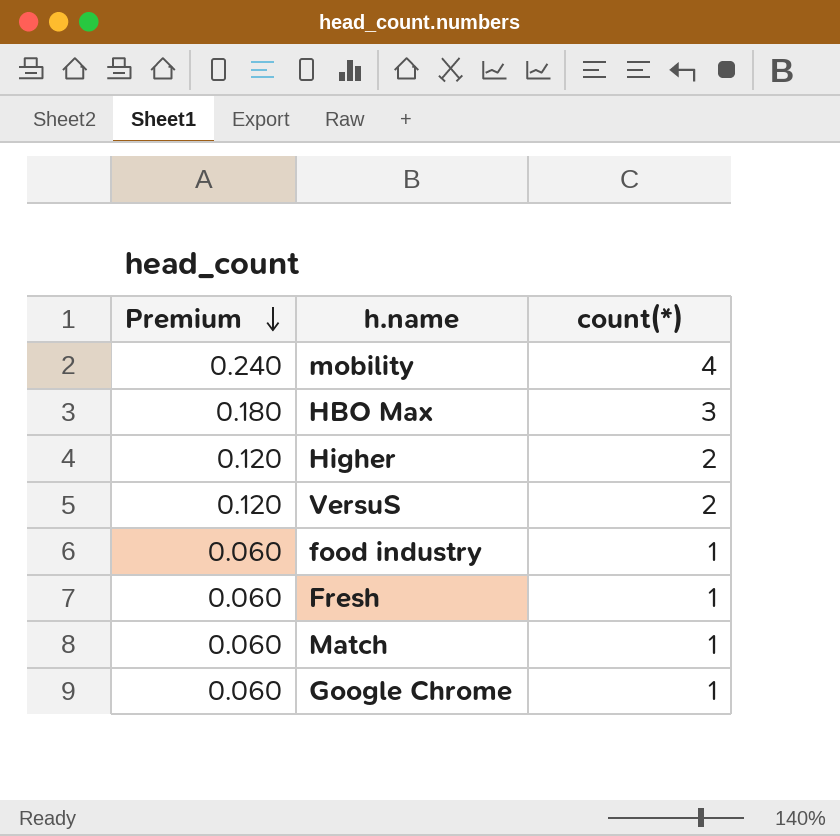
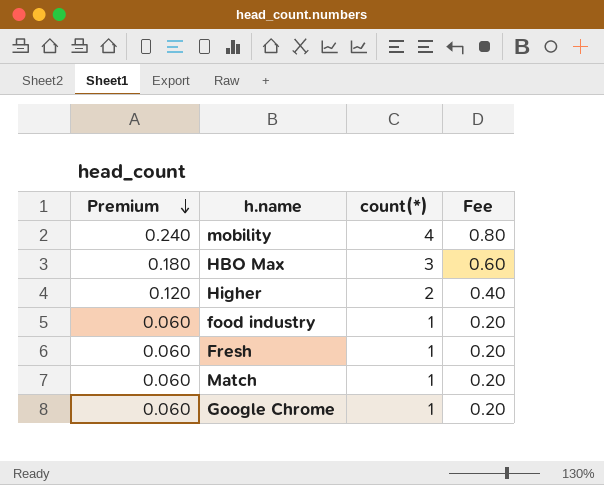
column Fee | formula: none -> [count(*)] * 0.2
row VersuS: 0.120 | 2 -> none

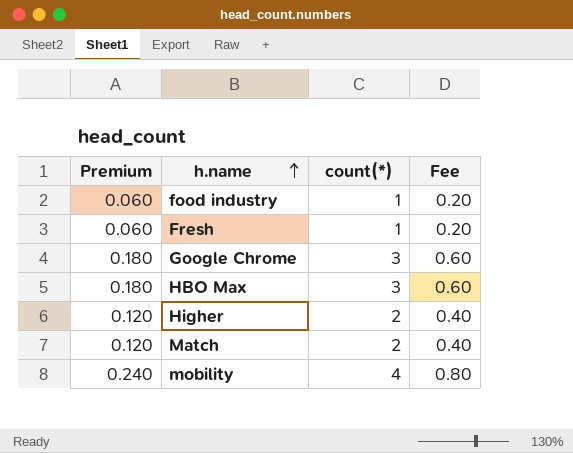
row order: Premium descending -> h.name ascending
Google Chrome | Premium: 0.060 -> 0.180
Google Chrome | count(*): 1 -> 3
Google Chrome | Fee: 0.20 -> 0.60
Match | Premium: 0.060 -> 0.120
Match | count(*): 1 -> 2
Match | Fee: 0.20 -> 0.40

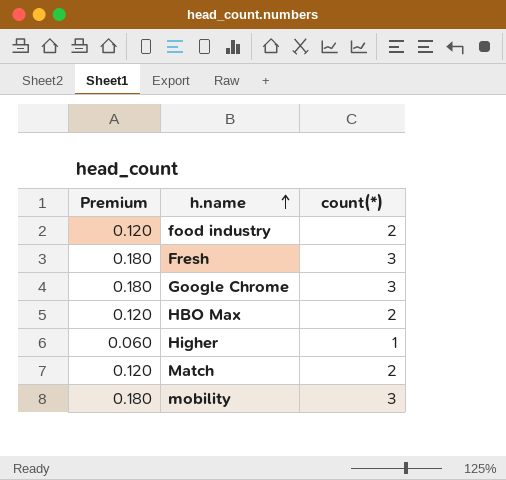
column Fee | formula: [count(*)] * 0.2 -> none
food industry | Premium: 0.060 -> 0.120
food industry | count(*): 1 -> 2
Fresh | Premium: 0.060 -> 0.180
Fresh | count(*): 1 -> 3
HBO Max | Premium: 0.180 -> 0.120
HBO Max | count(*): 3 -> 2
Higher | Premium: 0.120 -> 0.060
Higher | count(*): 2 -> 1
mobility | Premium: 0.240 -> 0.180
mobility | count(*): 4 -> 3

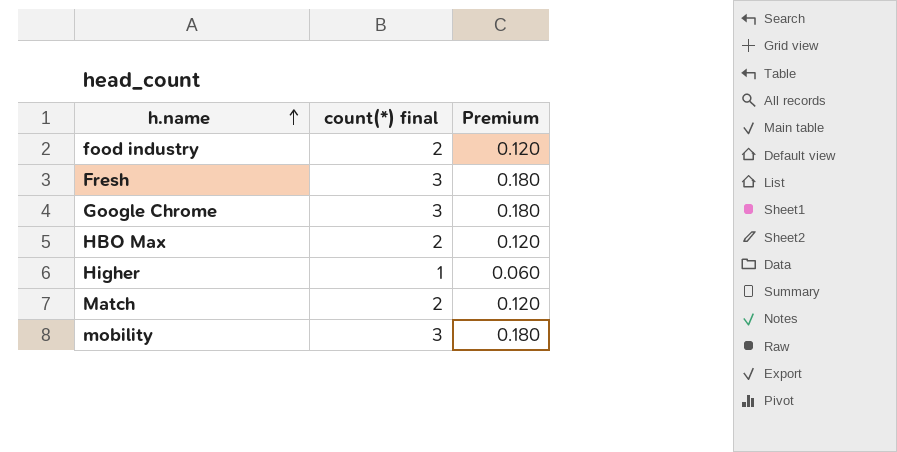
column name: count(*) -> count(*) final
column Premium | position: 1 -> 3

